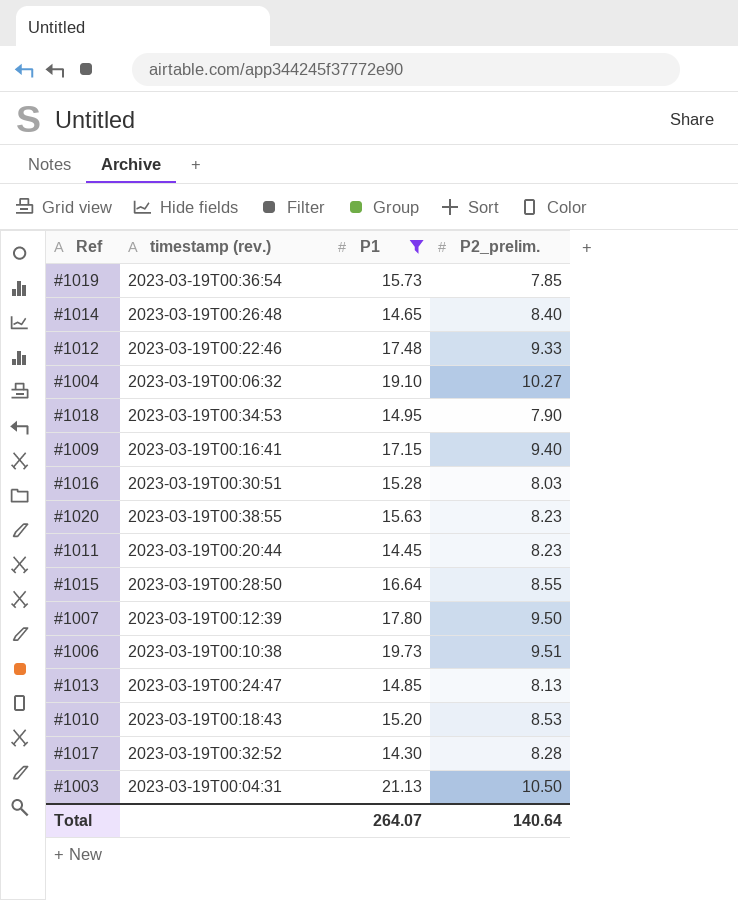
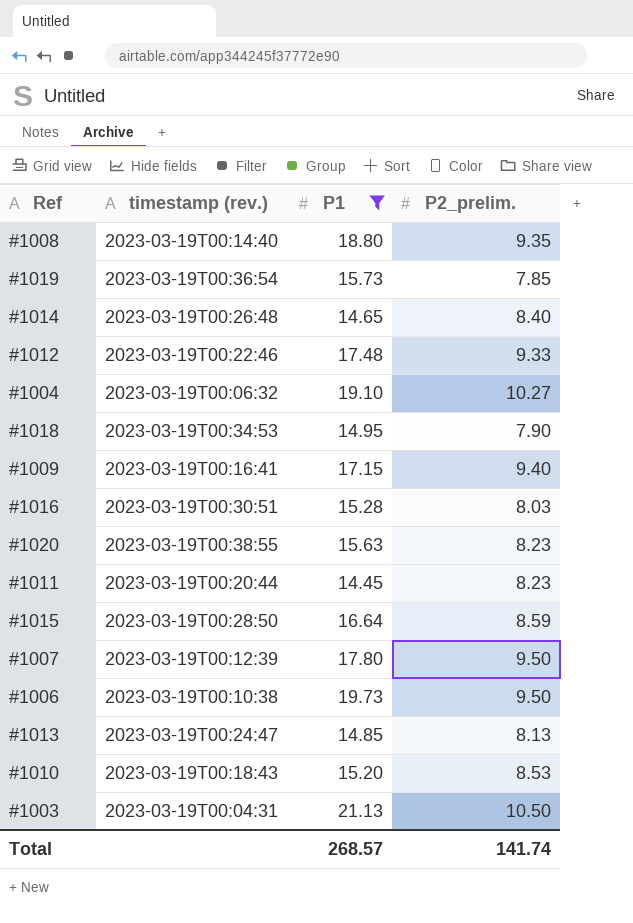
row #1017: 2023-03-19T00:32:52 | 14.30 | 8.28 -> none
row #1008: none -> 2023-03-19T00:14:40 | 18.80 | 9.35
#1015 | P2_prelim.: 8.55 -> 8.59
#1006 | P2_prelim.: 9.51 -> 9.50
Total | P1: 264.07 -> 268.57
Total | P2_prelim.: 140.64 -> 141.74

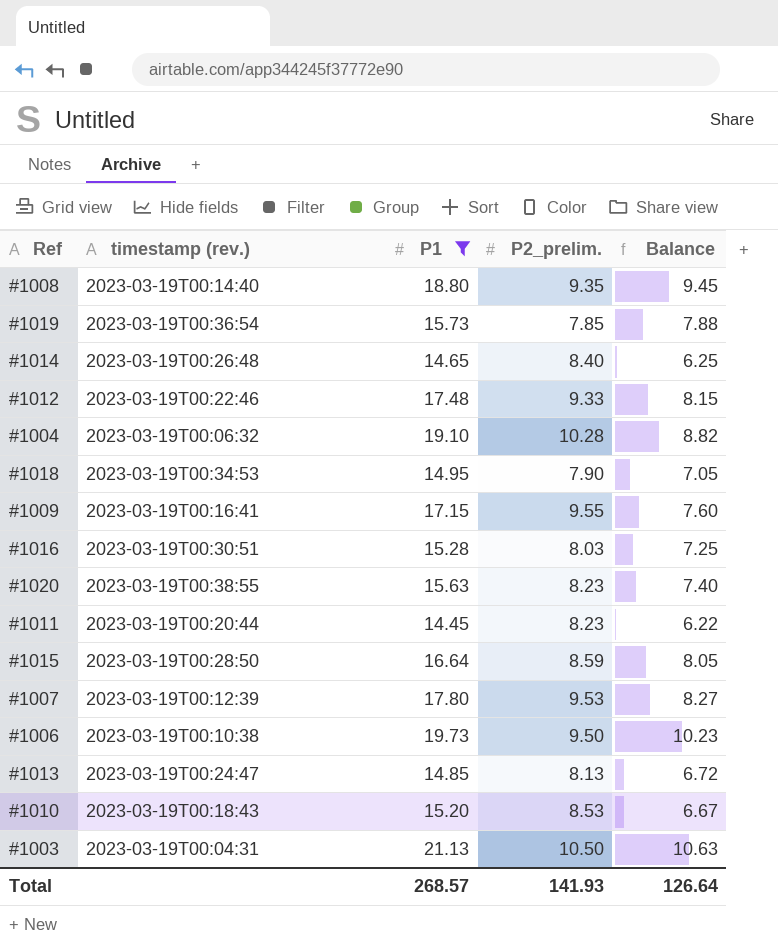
column Balance | formula: none -> [P1] - [P2_prelim.]
#1004 | P2_prelim.: 10.27 -> 10.28
#1009 | P2_prelim.: 9.40 -> 9.55
#1007 | P2_prelim.: 9.50 -> 9.53
Total | P2_prelim.: 141.74 -> 141.93

